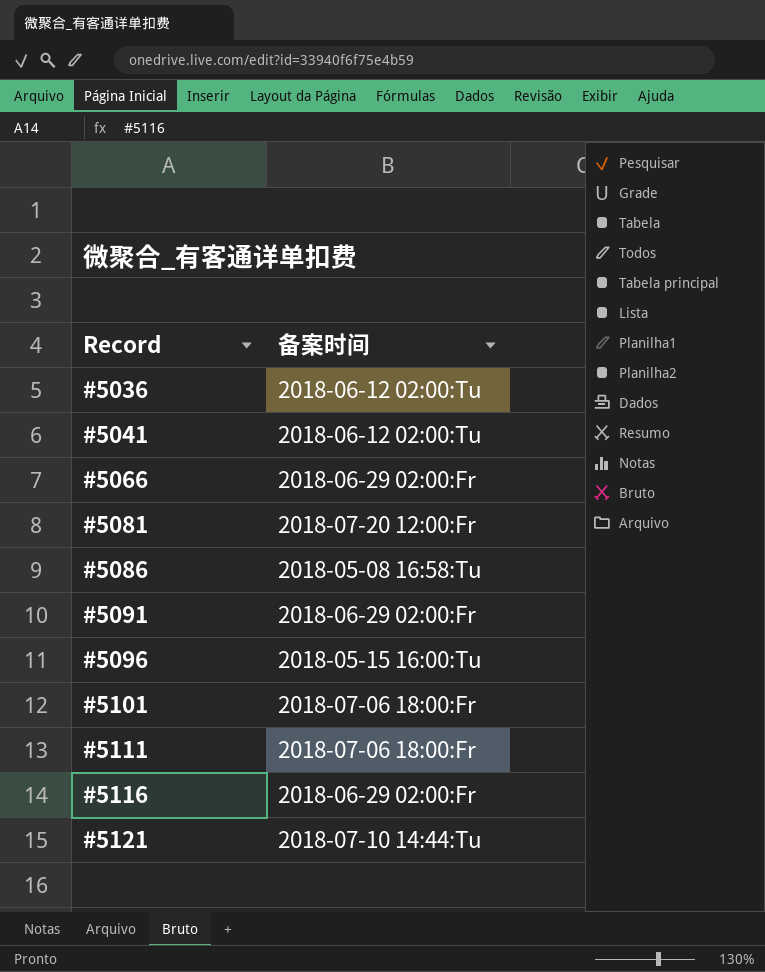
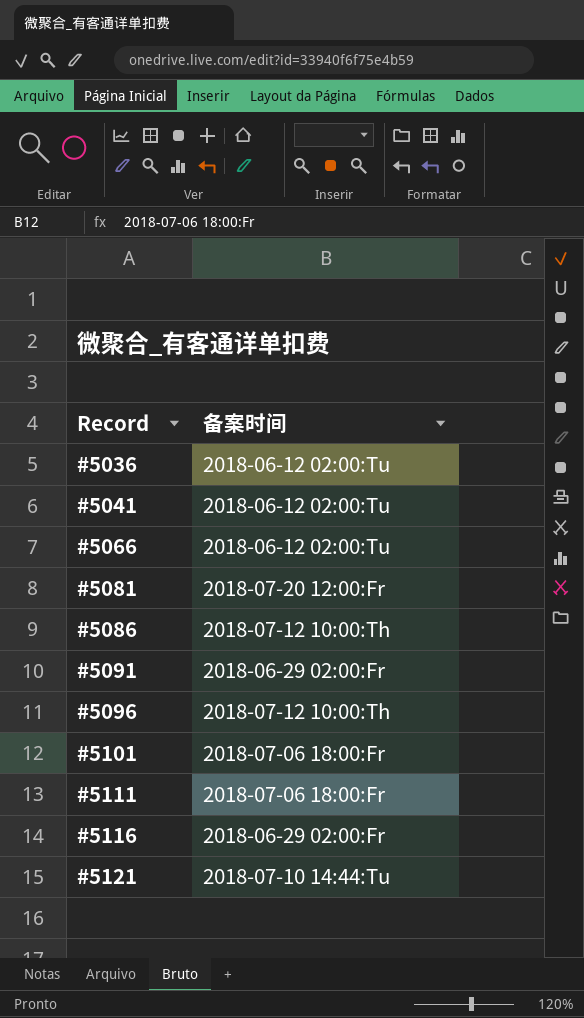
#5066 | 备案时间: 2018-06-29 02:00:Fr -> 2018-06-12 02:00:Tu
#5086 | 备案时间: 2018-05-08 16:58:Tu -> 2018-07-12 10:00:Th
#5096 | 备案时间: 2018-05-15 16:00:Tu -> 2018-07-12 10:00:Th

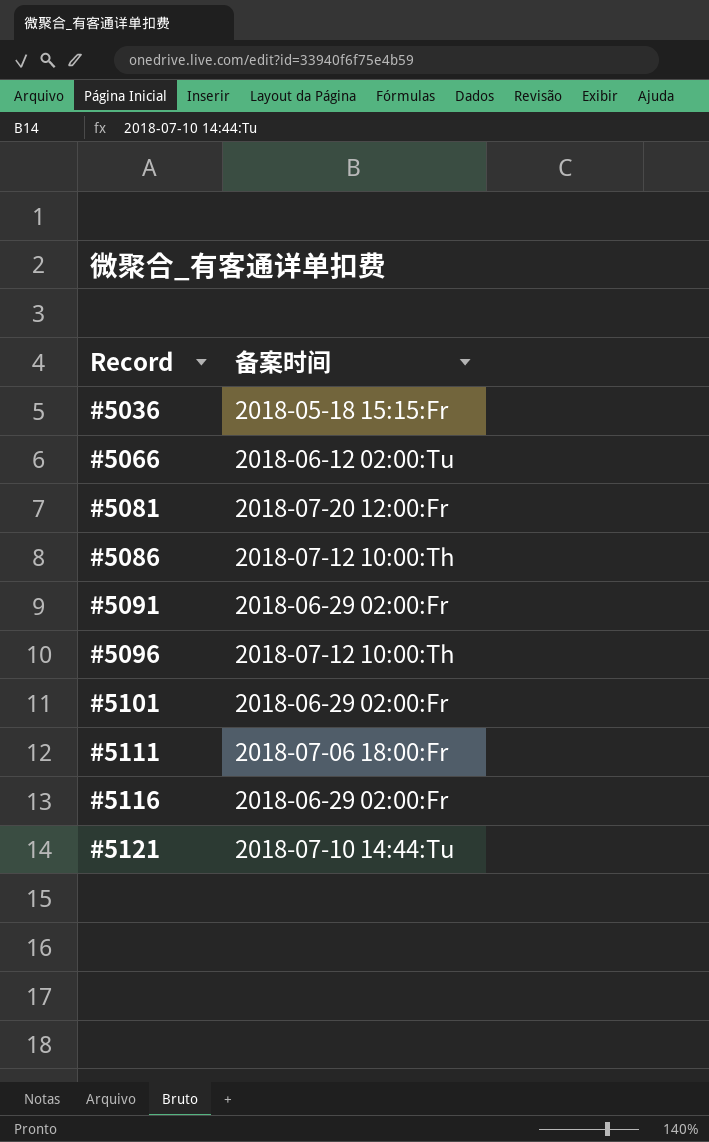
row #5041: 2018-06-12 02:00:Tu -> none
#5036 | 备案时间: 2018-06-12 02:00:Tu -> 2018-05-18 15:15:Fr
#5101 | 备案时间: 2018-07-06 18:00:Fr -> 2018-06-29 02:00:Fr

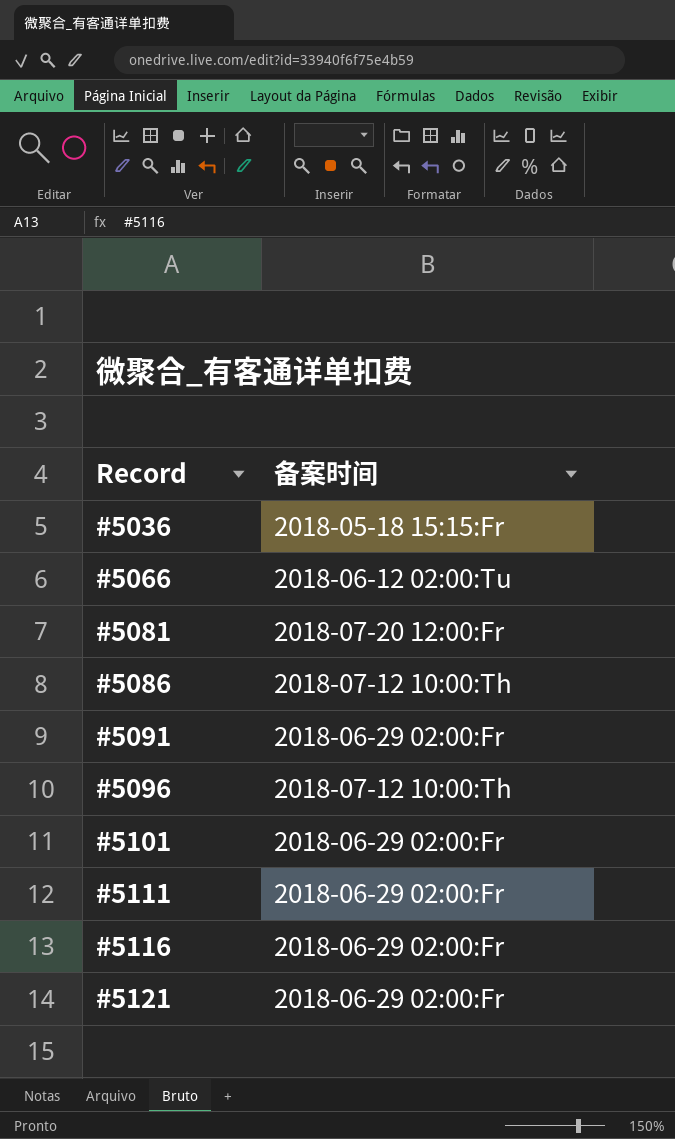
#5111 | 备案时间: 2018-07-06 18:00:Fr -> 2018-06-29 02:00:Fr
#5121 | 备案时间: 2018-07-10 14:44:Tu -> 2018-06-29 02:00:Fr

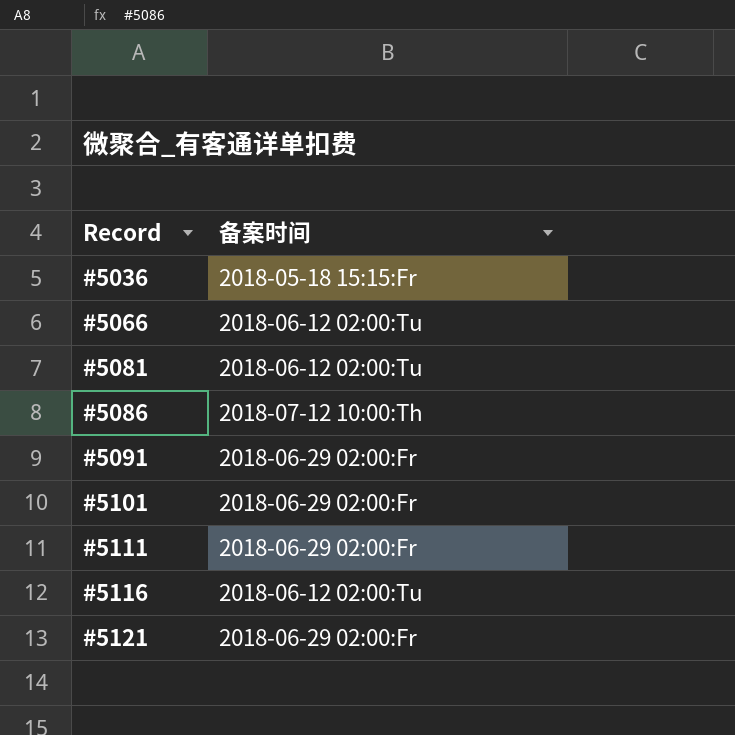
row #5096: 2018-07-12 10:00:Th -> none
#5081 | 备案时间: 2018-07-20 12:00:Fr -> 2018-06-12 02:00:Tu
#5116 | 备案时间: 2018-06-29 02:00:Fr -> 2018-06-12 02:00:Tu

